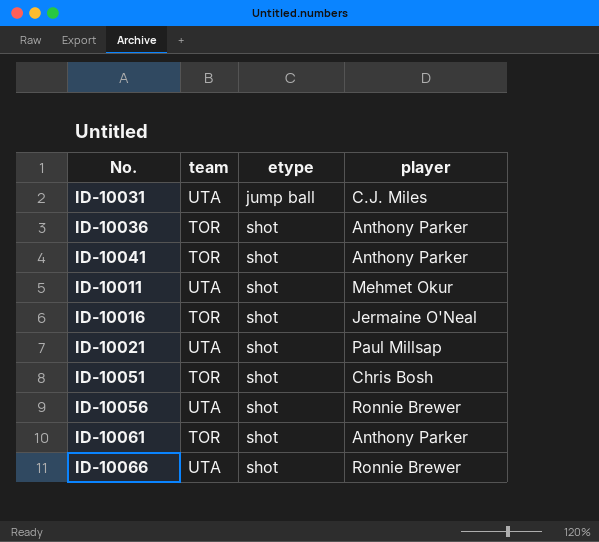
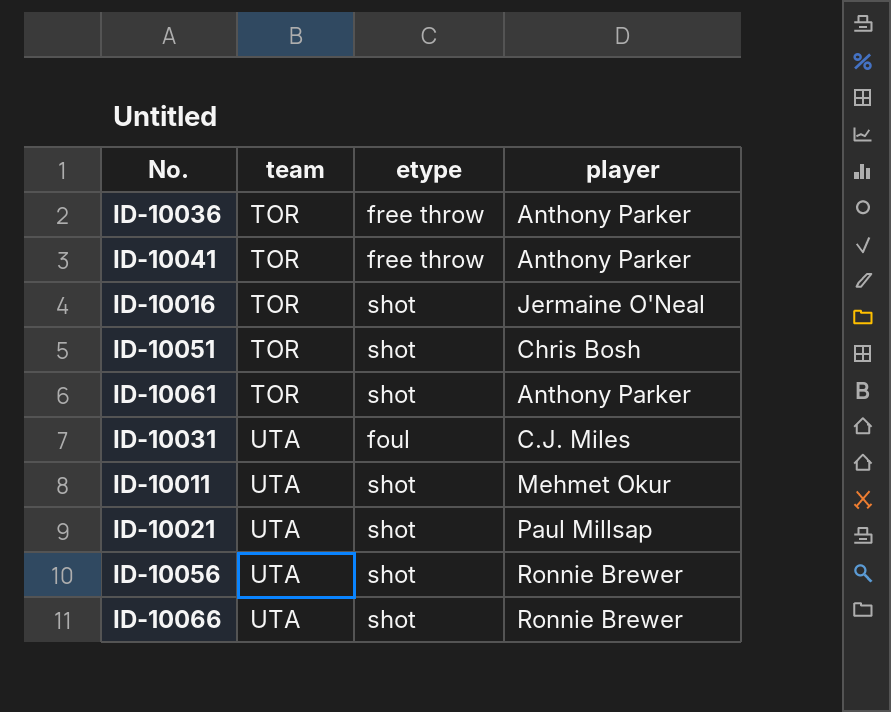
row order: etype ascending -> team ascending
ID-10036 | etype: shot -> free throw
ID-10041 | etype: shot -> free throw
ID-10031 | etype: jump ball -> foul

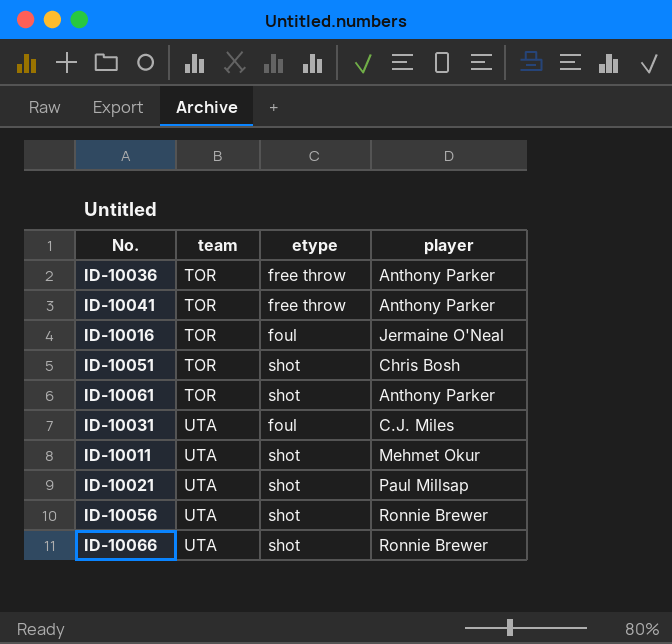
ID-10016 | etype: shot -> foul

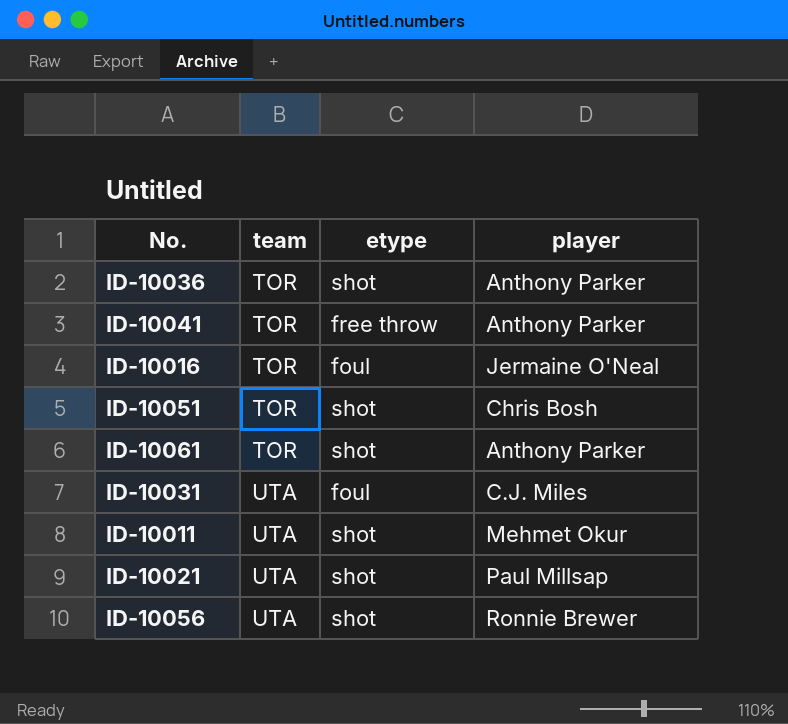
row ID-10066: UTA | shot | Ronnie Brewer -> none
ID-10036 | etype: free throw -> shot

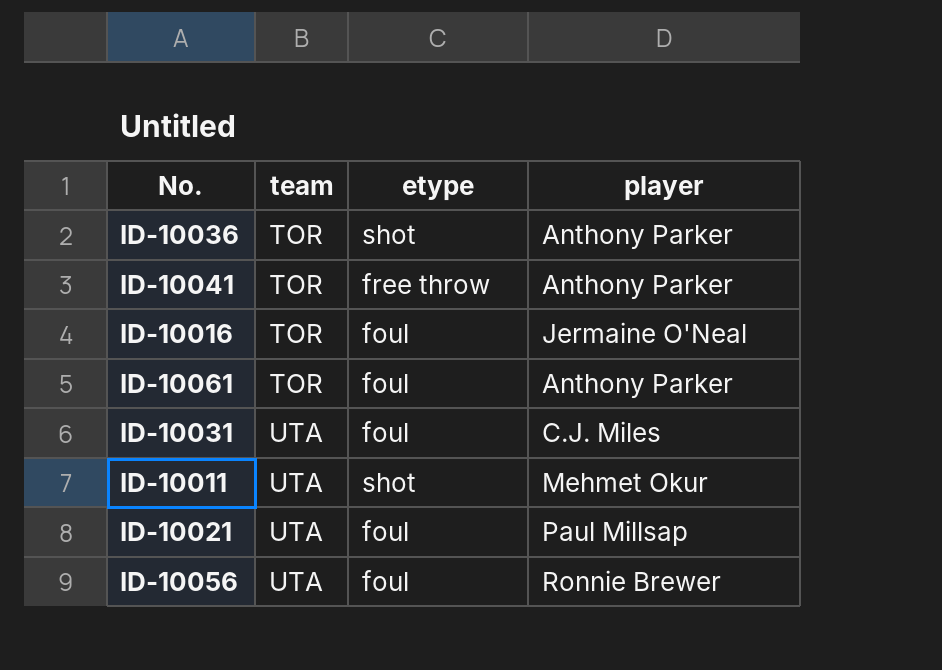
row ID-10051: TOR | shot | Chris Bosh -> none
ID-10061 | etype: shot -> foul
ID-10021 | etype: shot -> foul
ID-10056 | etype: shot -> foul

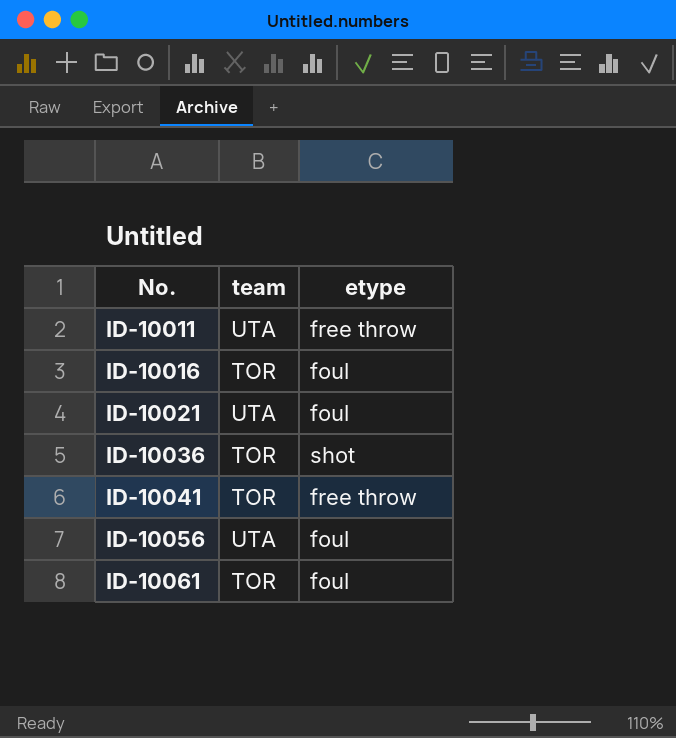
row order: team ascending -> No. ascending
column player | position: 4 -> none
row ID-10031: UTA | foul | C.J. Miles -> none
ID-10011 | etype: shot -> free throw

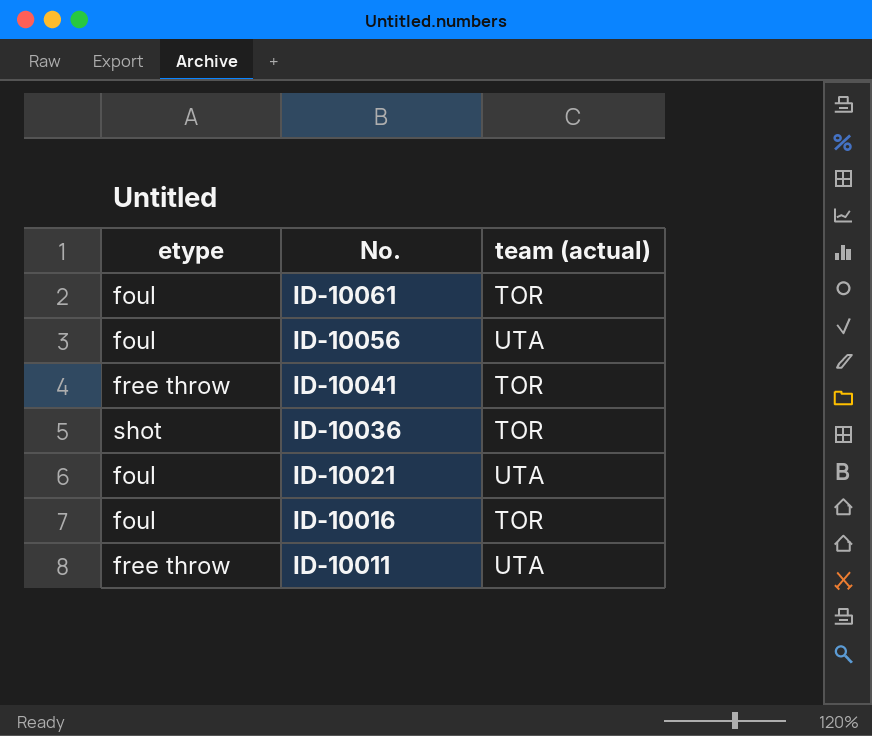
row order: No. ascending -> No. descending
column etype | position: 3 -> 1
column name: team -> team (actual)

